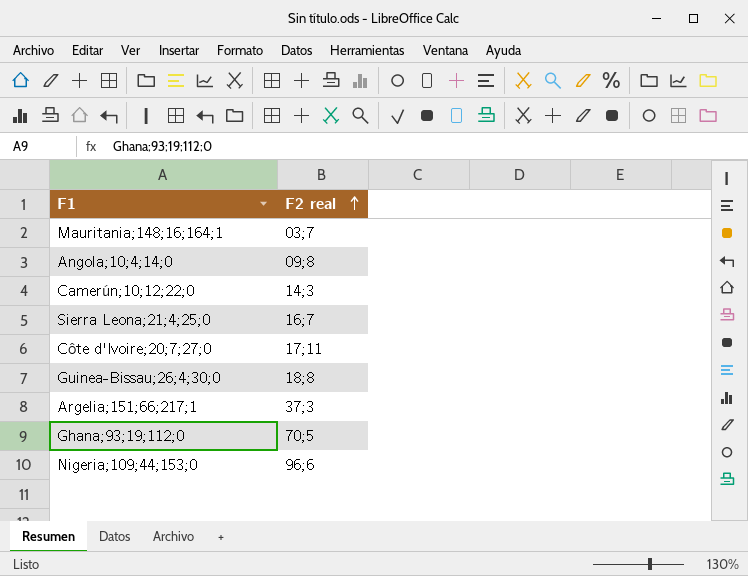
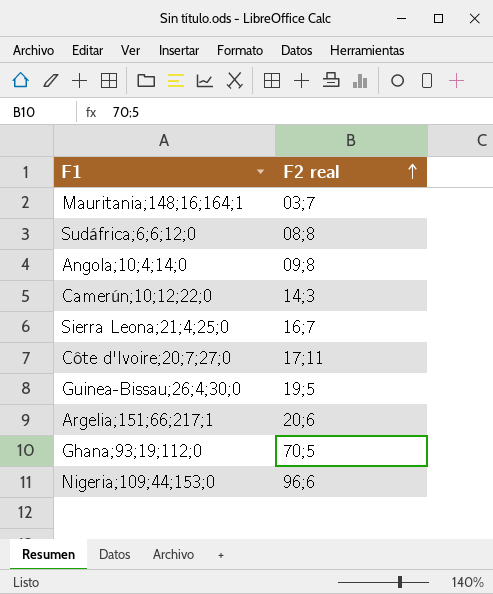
row Sudáfrica;6;6;12;0: none -> 08;8
Guinea-Bissau;26;4;30;0 | F2 real: 18;8 -> 19;5
Argelia;151;66;217;1 | F2 real: 37;3 -> 20;6

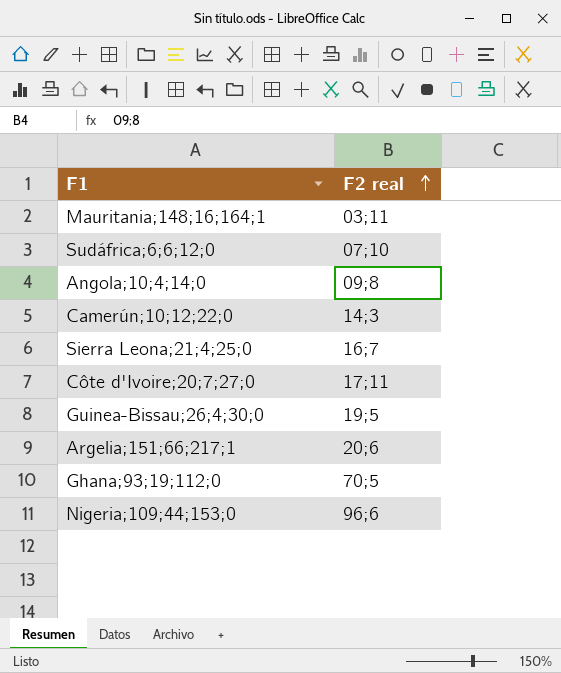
Mauritania;148;16;164;1 | F2 real: 03;7 -> 03;11
Sudáfrica;6;6;12;0 | F2 real: 08;8 -> 07;10

